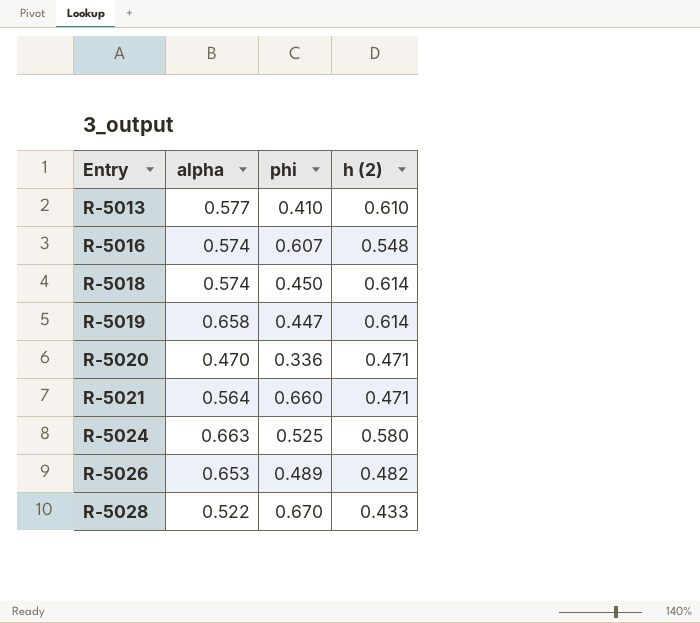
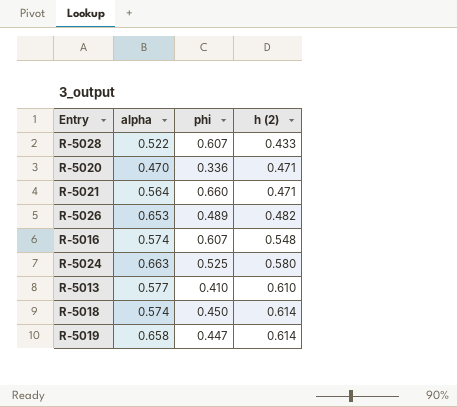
row order: Entry ascending -> h (2) ascending
R-5028 | phi: 0.670 -> 0.607

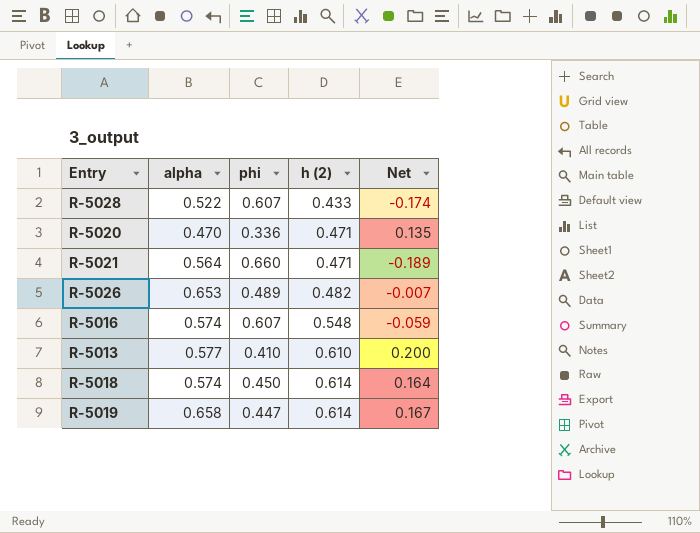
column Net | formula: none -> [h (2)] - [phi]
row R-5024: 0.663 | 0.525 | 0.580 -> none

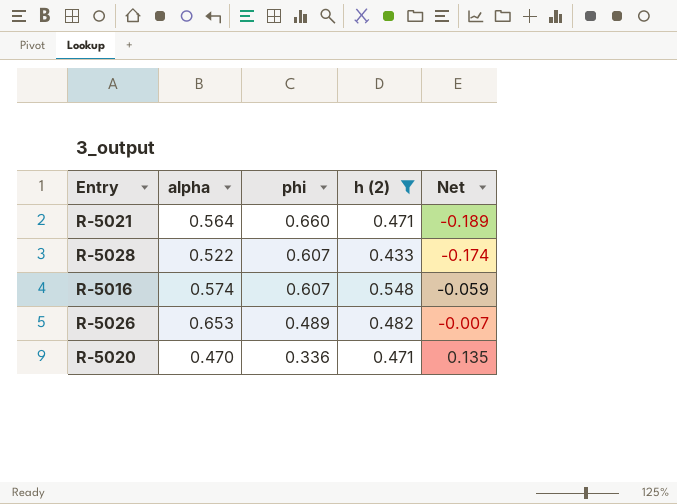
filter: none -> h (2) <= 0.548
row order: h (2) ascending -> phi descending

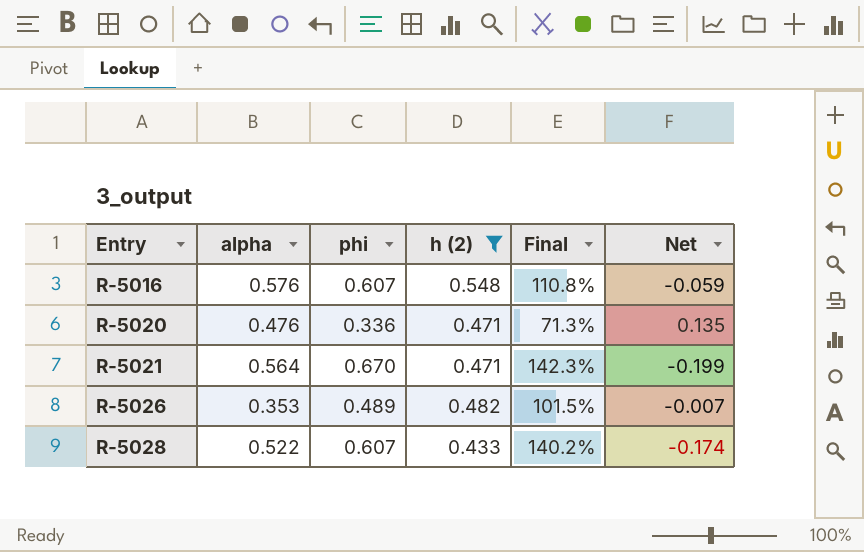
row order: phi descending -> Entry ascending
column Final | formula: none -> [phi] / [h (2)]
R-5016 | alpha: 0.574 -> 0.576
R-5020 | alpha: 0.470 -> 0.476
R-5021 | phi: 0.660 -> 0.670
R-5021 | Net: -0.189 -> -0.199
R-5026 | alpha: 0.653 -> 0.353

